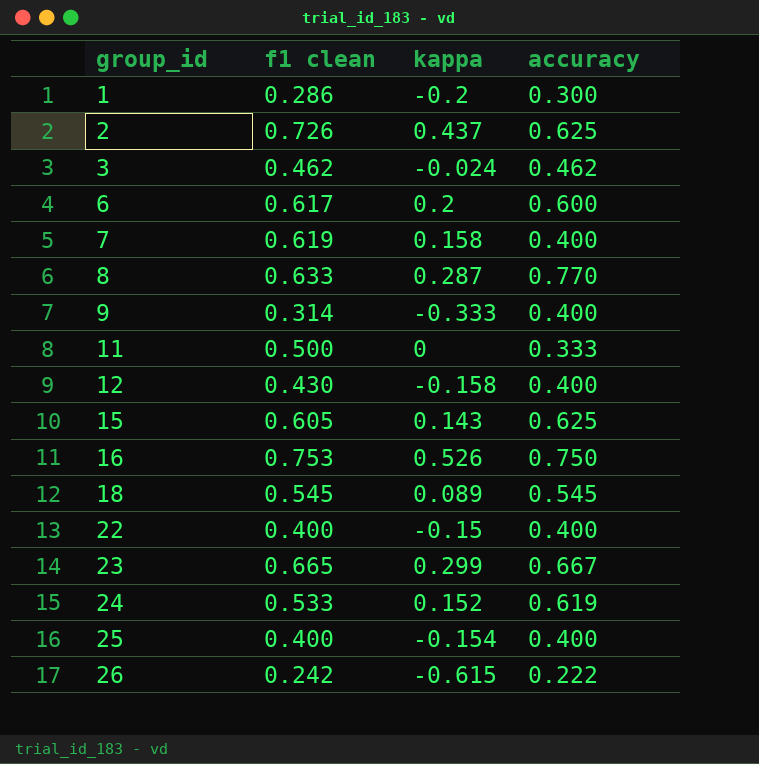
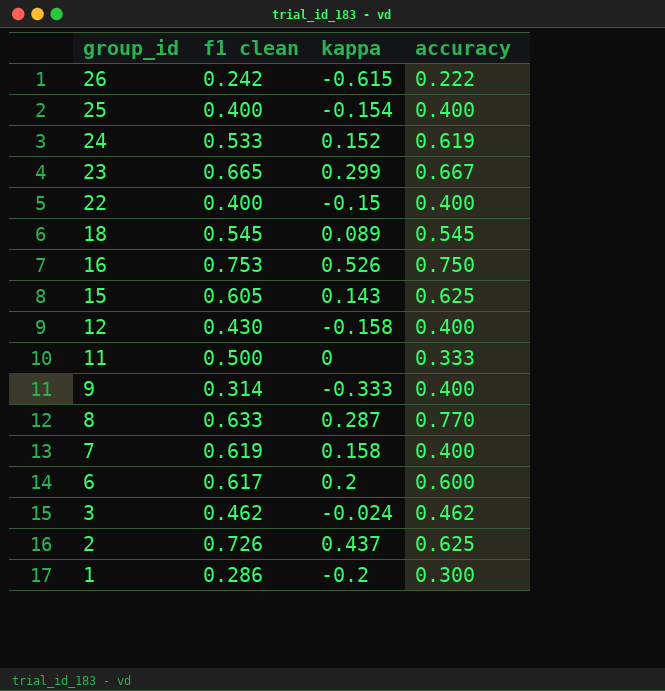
row order: group_id ascending -> group_id descending

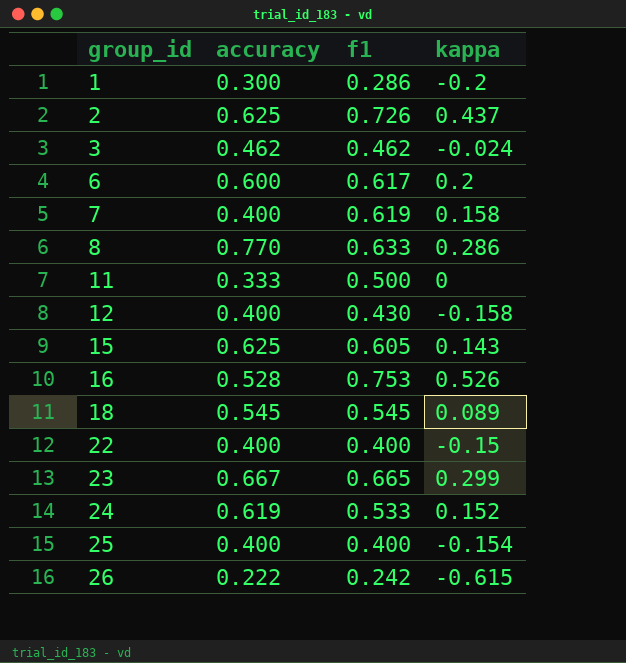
row order: group_id descending -> group_id ascending
column accuracy | position: 4 -> 2
column name: f1 clean -> f1
row 9: 0.314 | -0.333 | 0.400 -> none
8 | kappa: 0.287 -> 0.286
16 | accuracy: 0.750 -> 0.528

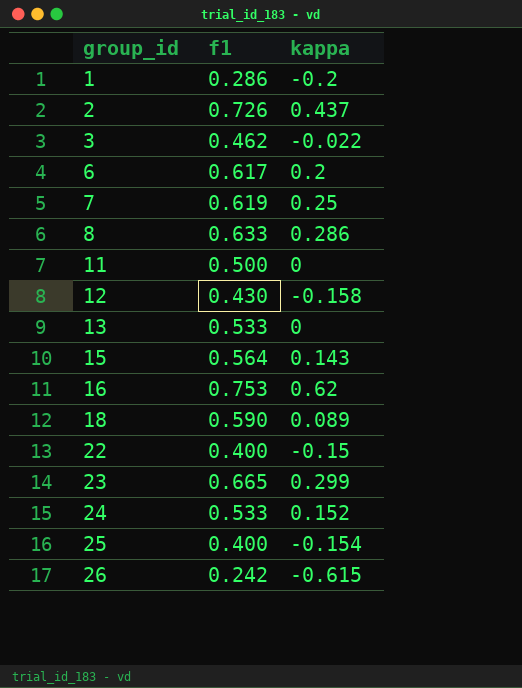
column accuracy | position: 2 -> none
3 | kappa: -0.024 -> -0.022
7 | kappa: 0.158 -> 0.25
row 13: none -> 0.533 | 0
15 | f1: 0.605 -> 0.564
16 | kappa: 0.526 -> 0.62
18 | f1: 0.545 -> 0.590

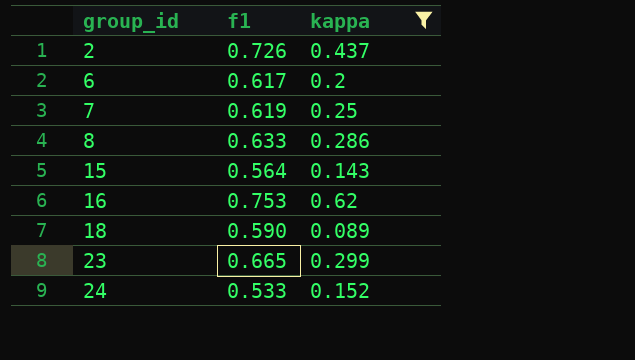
filter: none -> kappa >= 0.089

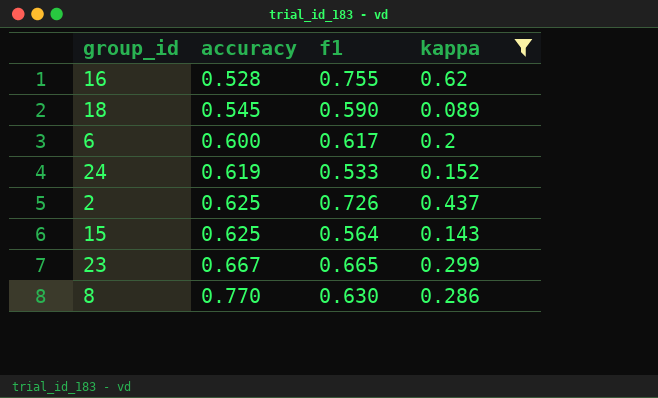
row order: group_id ascending -> accuracy ascending
column accuracy | position: none -> 2
row 7: 0.619 | 0.25 -> none
16 | f1: 0.753 -> 0.755
8 | f1: 0.633 -> 0.630

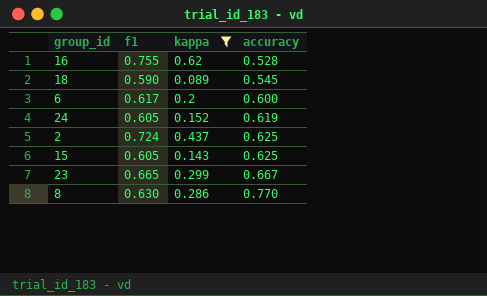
column accuracy | position: 2 -> 4
24 | f1: 0.533 -> 0.605
2 | f1: 0.726 -> 0.724
15 | f1: 0.564 -> 0.605

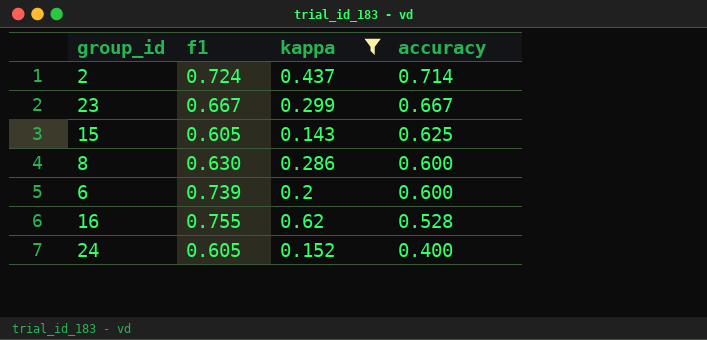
row order: accuracy ascending -> accuracy descending
row 18: 0.590 | 0.089 | 0.545 -> none
2 | accuracy: 0.625 -> 0.714
23 | f1: 0.665 -> 0.667
8 | accuracy: 0.770 -> 0.600
6 | f1: 0.617 -> 0.739
24 | accuracy: 0.619 -> 0.400

